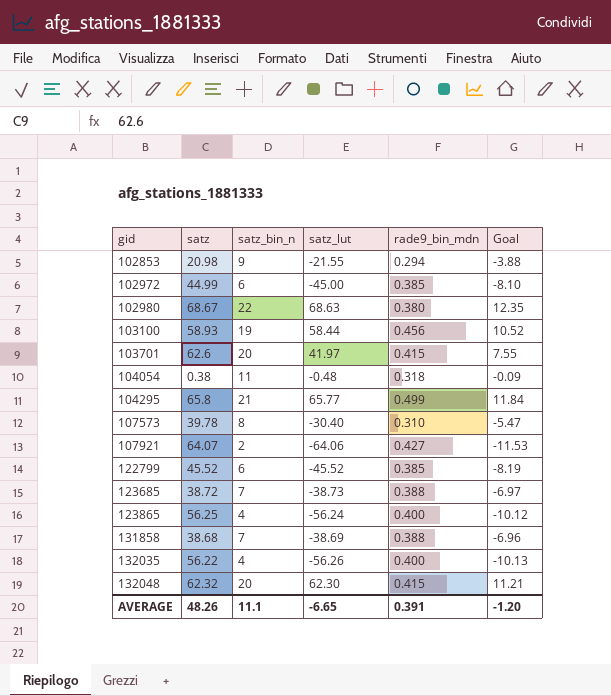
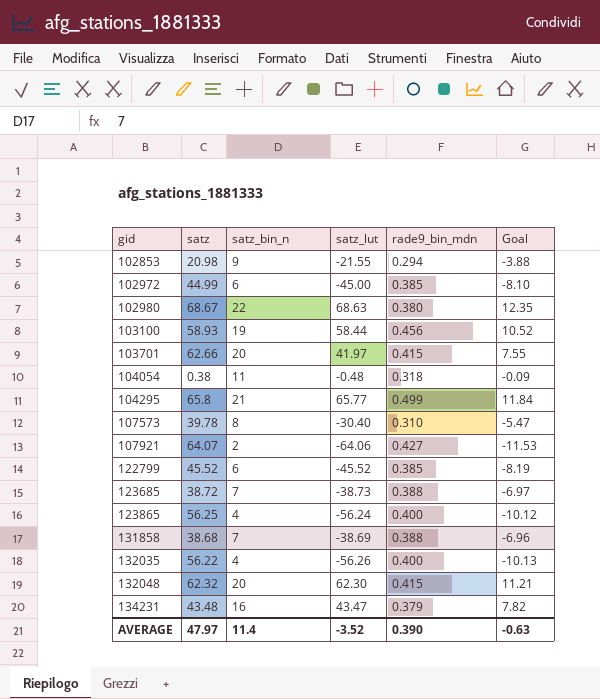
103701 | satz: 62.6 -> 62.66
row 134231: none -> 43.48 | 16 | 43.47 | 0.379 | 7.82
AVERAGE | satz: 48.26 -> 47.97
AVERAGE | satz_bin_n: 11.1 -> 11.4
AVERAGE | satz_lut: -6.65 -> -3.52
AVERAGE | rade9_bin_mdn: 0.391 -> 0.390
AVERAGE | Goal: -1.20 -> -0.63

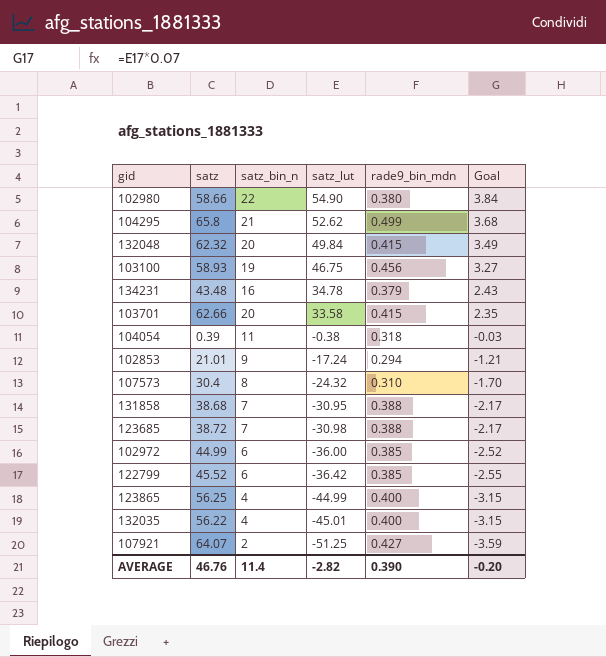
row order: gid ascending -> satz_lut descending
column Goal | formula: [satz_lut] * 0.18 -> [satz_lut] * 0.07
102980 | satz: 68.67 -> 58.66
102980 | satz_lut: 68.63 -> 54.90
104295 | satz_lut: 65.77 -> 52.62
132048 | satz_lut: 62.30 -> 49.84
103100 | satz_lut: 58.44 -> 46.75
134231 | satz_lut: 43.47 -> 34.78
103701 | satz_lut: 41.97 -> 33.58
104054 | satz: 0.38 -> 0.39
104054 | satz_lut: -0.48 -> -0.38
102853 | satz: 20.98 -> 21.01
102853 | satz_lut: -21.55 -> -17.24
107573 | satz: 39.78 -> 30.4
107573 | satz_lut: -30.40 -> -24.32
131858 | satz_lut: -38.69 -> -30.95
123685 | satz_lut: -38.73 -> -30.98
102972 | satz_lut: -45.00 -> -36.00
122799 | satz_lut: -45.52 -> -36.42
123865 | satz_lut: -56.24 -> -44.99
132035 | satz_lut: -56.26 -> -45.01
107921 | satz_lut: -64.06 -> -51.25
AVERAGE | satz: 47.97 -> 46.76
AVERAGE | satz_lut: -3.52 -> -2.82
AVERAGE | Goal: -0.63 -> -0.20

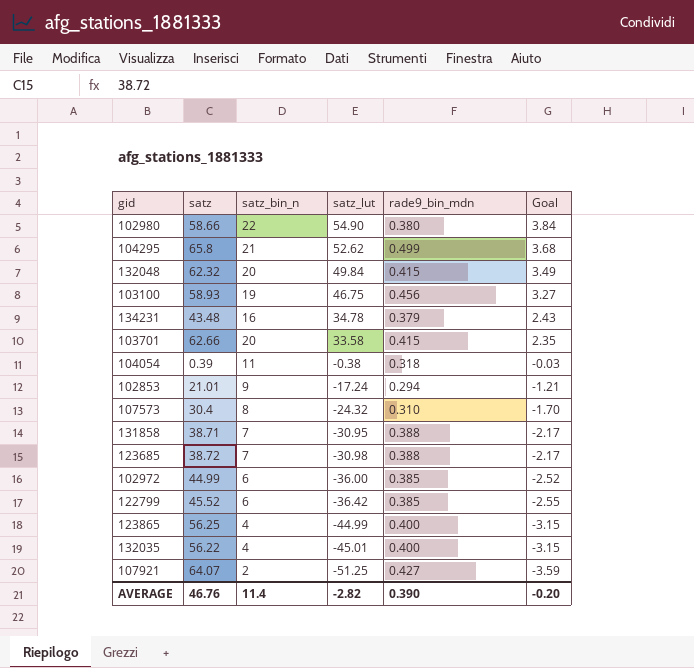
131858 | satz: 38.68 -> 38.71

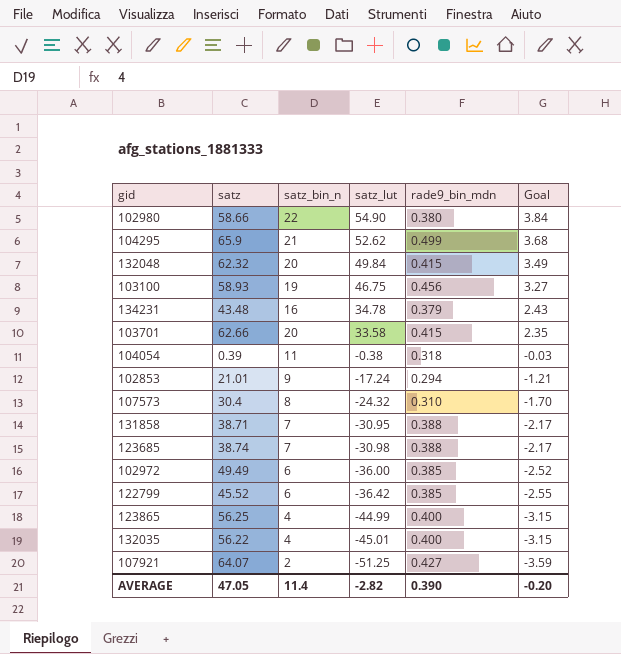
104295 | satz: 65.8 -> 65.9
123685 | satz: 38.72 -> 38.74
102972 | satz: 44.99 -> 49.49
AVERAGE | satz: 46.76 -> 47.05

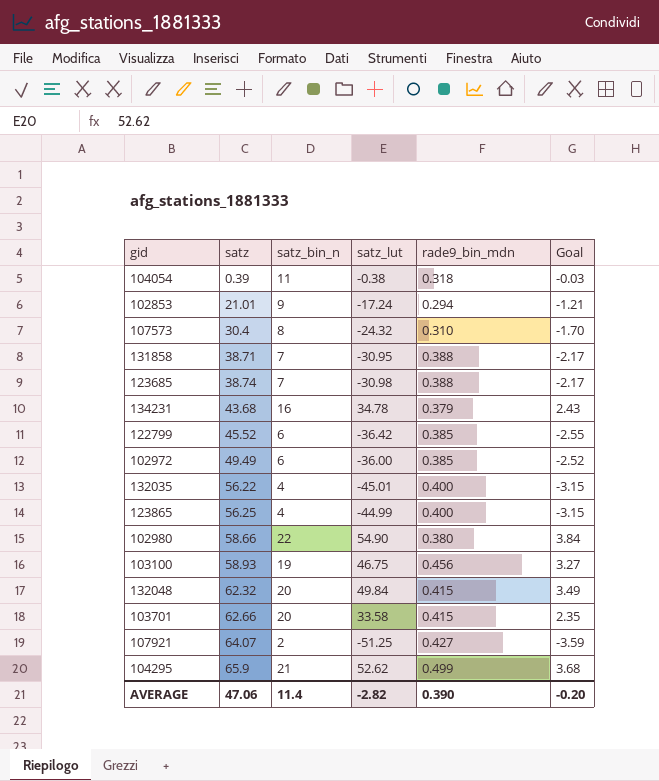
row order: satz_lut descending -> satz ascending
134231 | satz: 43.48 -> 43.68
AVERAGE | satz: 47.05 -> 47.06

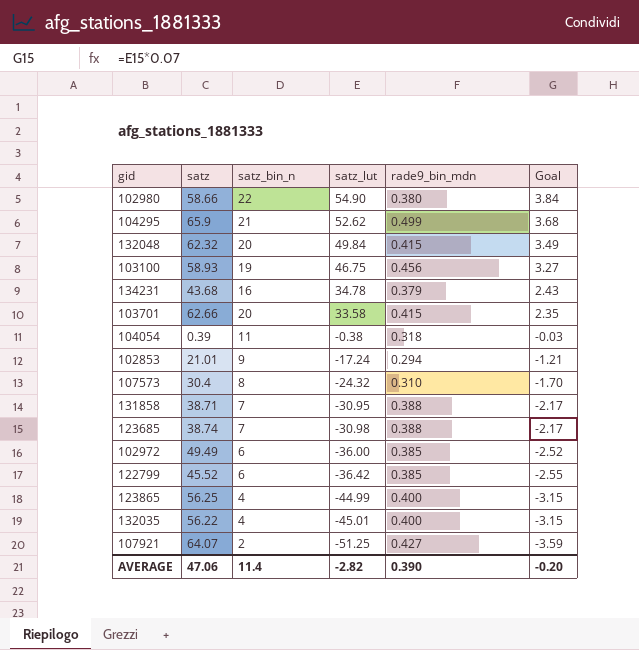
row order: satz ascending -> satz_lut descending

